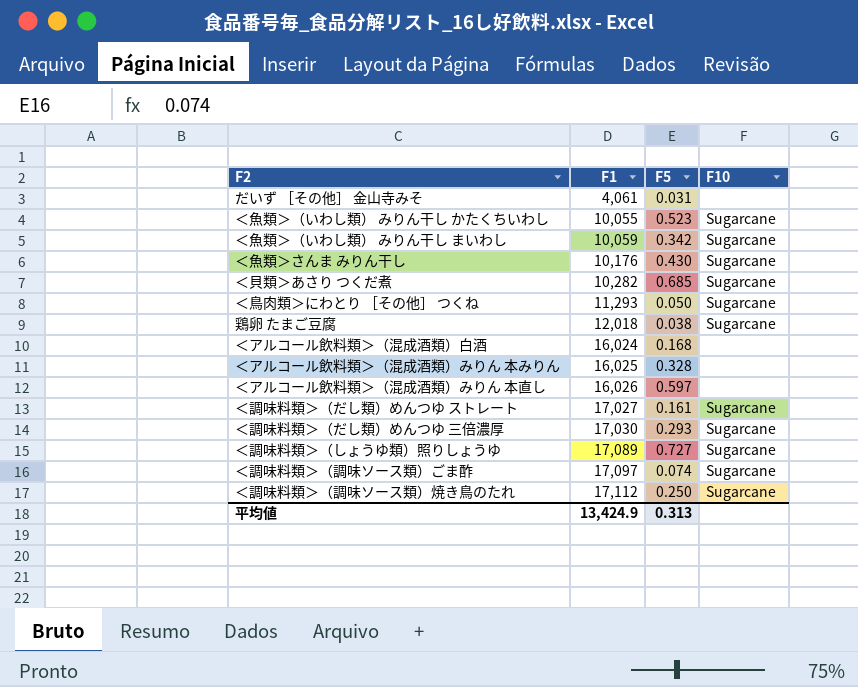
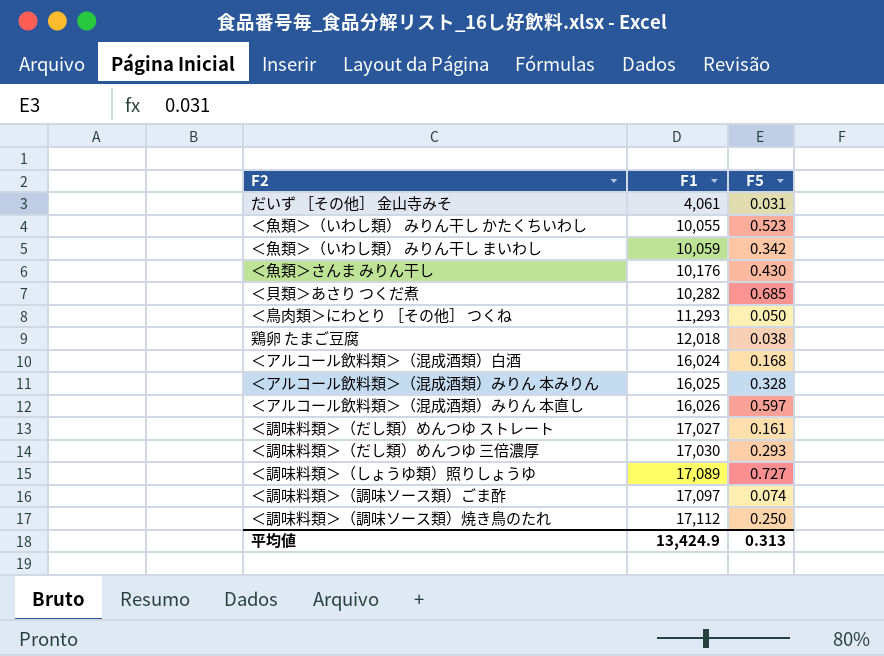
column F10 | position: 4 -> none

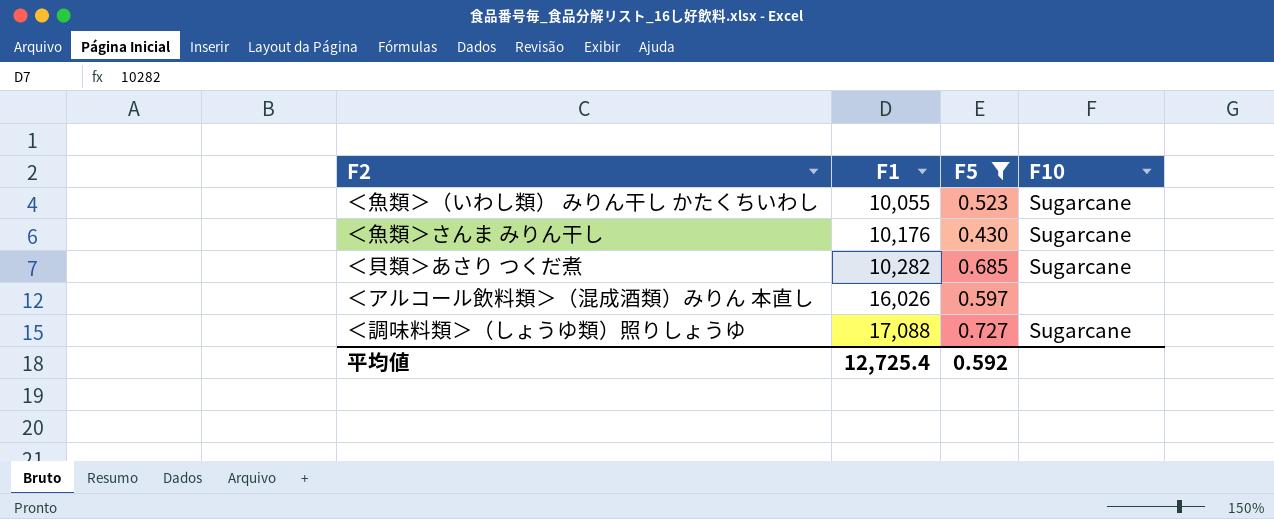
filter: none -> F5 >= 0.430
column F10 | position: none -> 4
＜調味料類＞（しょうゆ類）照りしょうゆ | F1: 17,089 -> 17,088
平均値 | F1: 13,424.9 -> 12,725.4
平均値 | F5: 0.313 -> 0.592

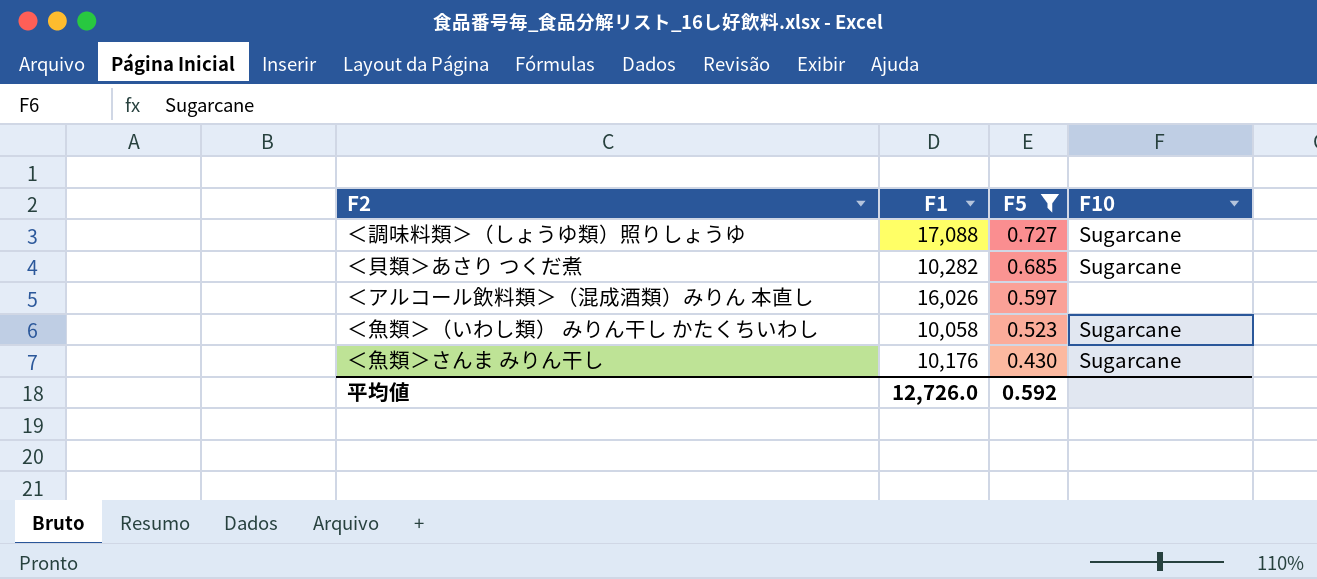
row order: F1 ascending -> F5 descending
＜魚類＞（いわし類） みりん干し かたくちいわし | F1: 10,055 -> 10,058
平均値 | F1: 12,725.4 -> 12,726.0

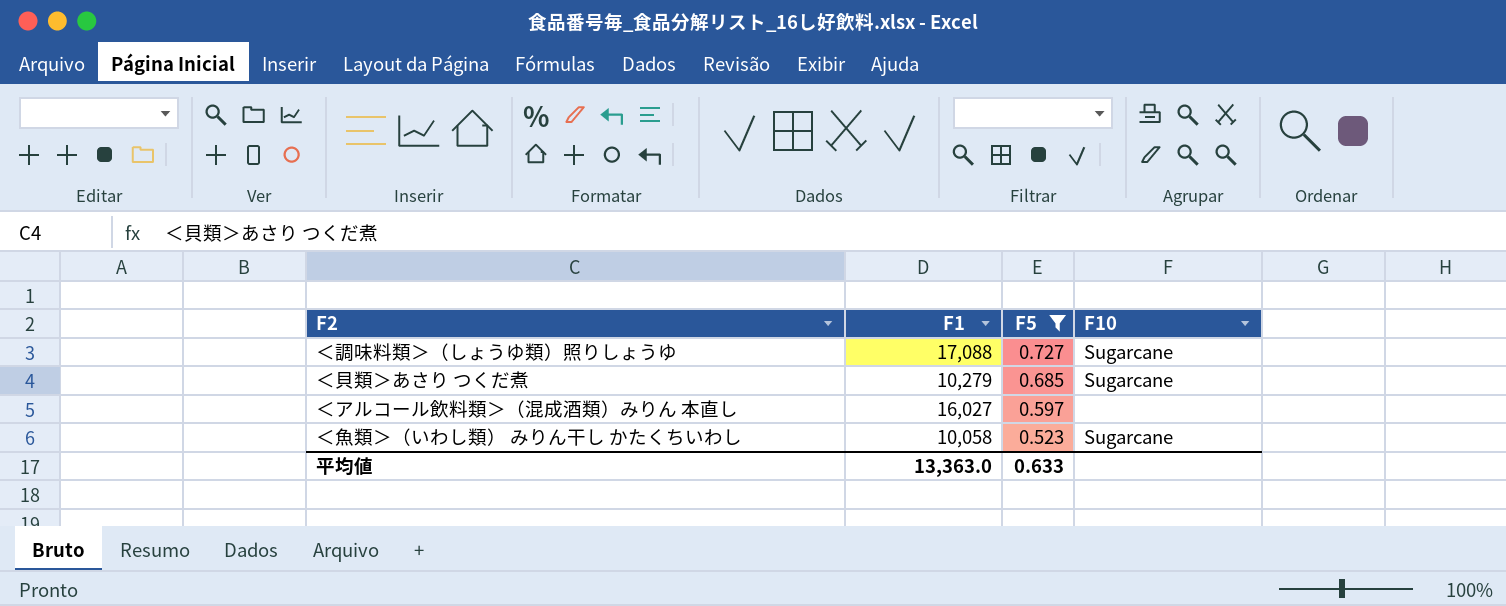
row ＜魚類＞さんま みりん干し: 10,176 | 0.430 | Sugarcane -> none
＜貝類＞あさり つくだ煮 | F1: 10,282 -> 10,279
＜アルコール飲料類＞（混成酒類）みりん 本直し | F1: 16,026 -> 16,027
平均値 | F1: 12,726.0 -> 13,363.0
平均値 | F5: 0.592 -> 0.633

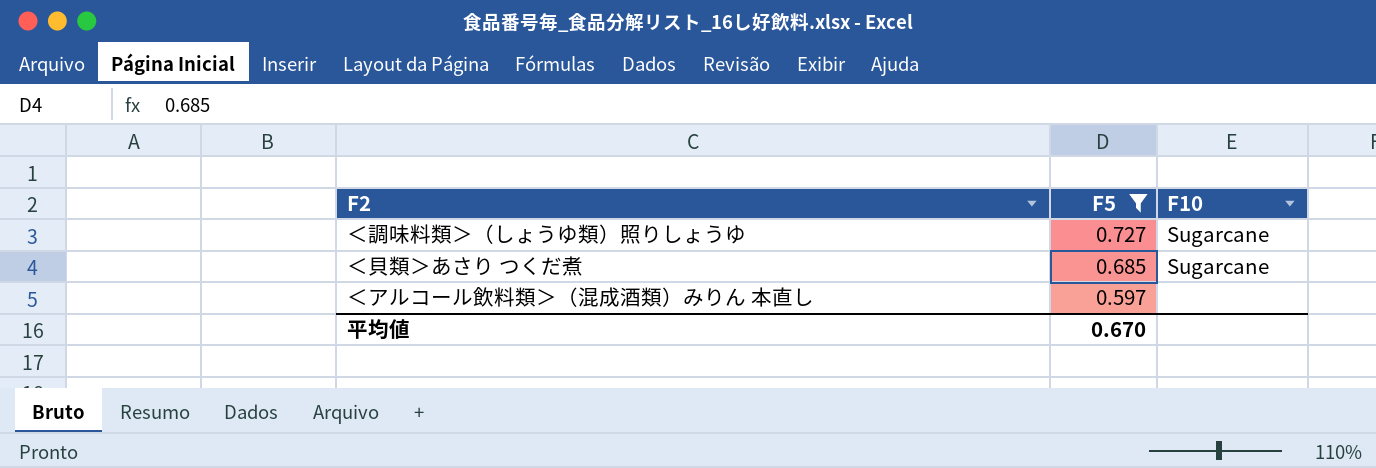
column F1 | position: 2 -> none
row ＜魚類＞（いわし類） みりん干し かたくちいわし: 10,058 | 0.523 | Sugarcane -> none
平均値 | F5: 0.633 -> 0.670

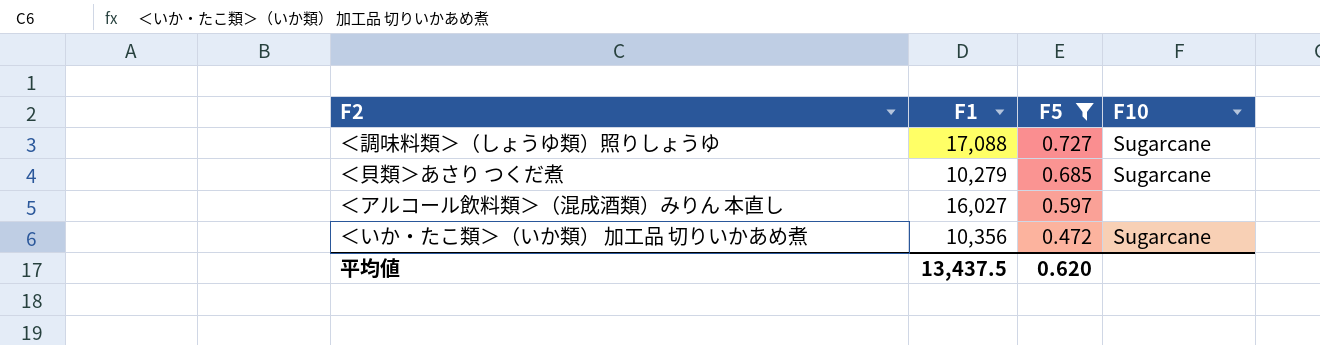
column F1 | position: none -> 2
row ＜いか・たこ類＞（いか類） 加工品 切りいかあめ煮: none -> 10,356 | 0.472 | Sugarcane
平均値 | F5: 0.670 -> 0.620

